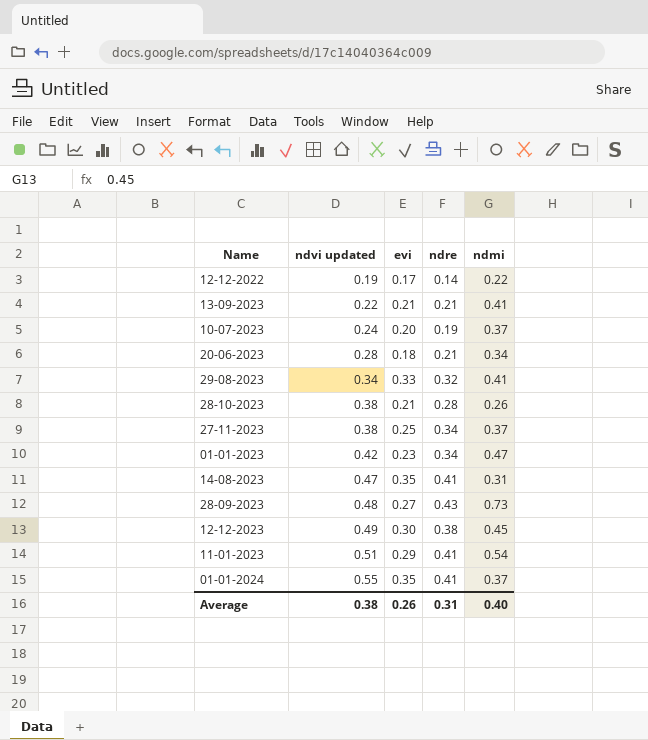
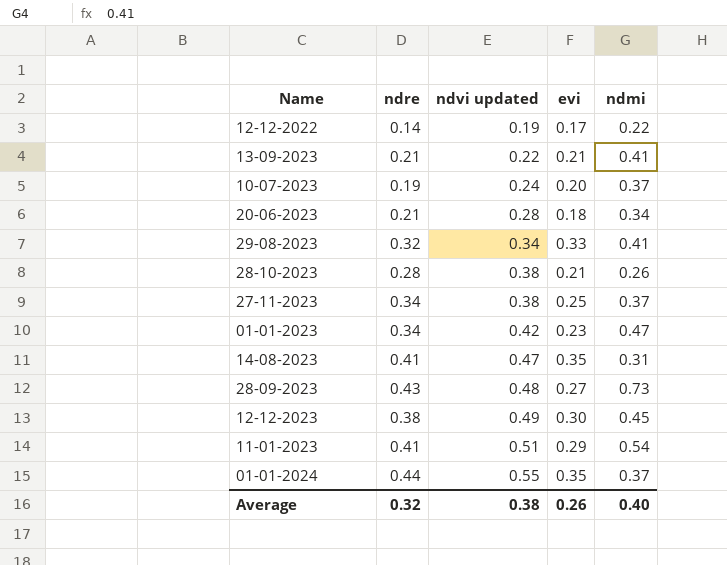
column ndre | position: 4 -> 2
01-01-2024 | ndre: 0.41 -> 0.44
Average | ndre: 0.31 -> 0.32

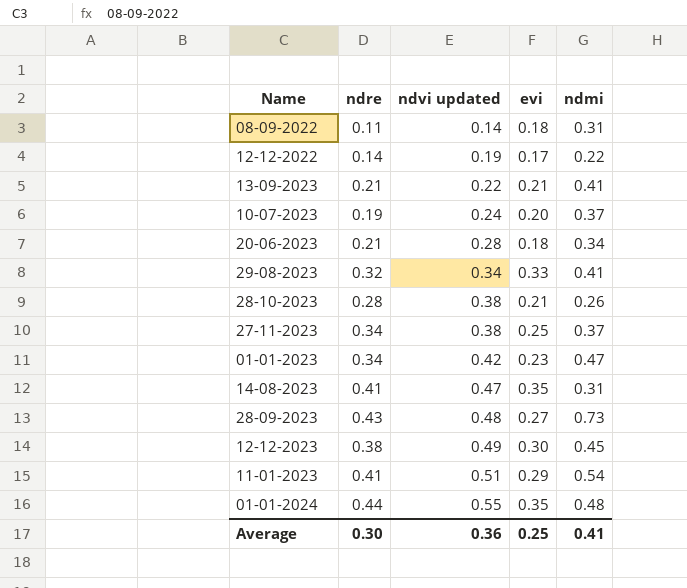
row 08-09-2022: none -> 0.11 | 0.14 | 0.18 | 0.31
01-01-2024 | ndmi: 0.37 -> 0.48
Average | ndre: 0.32 -> 0.30
Average | ndvi updated: 0.38 -> 0.36
Average | evi: 0.26 -> 0.25
Average | ndmi: 0.40 -> 0.41

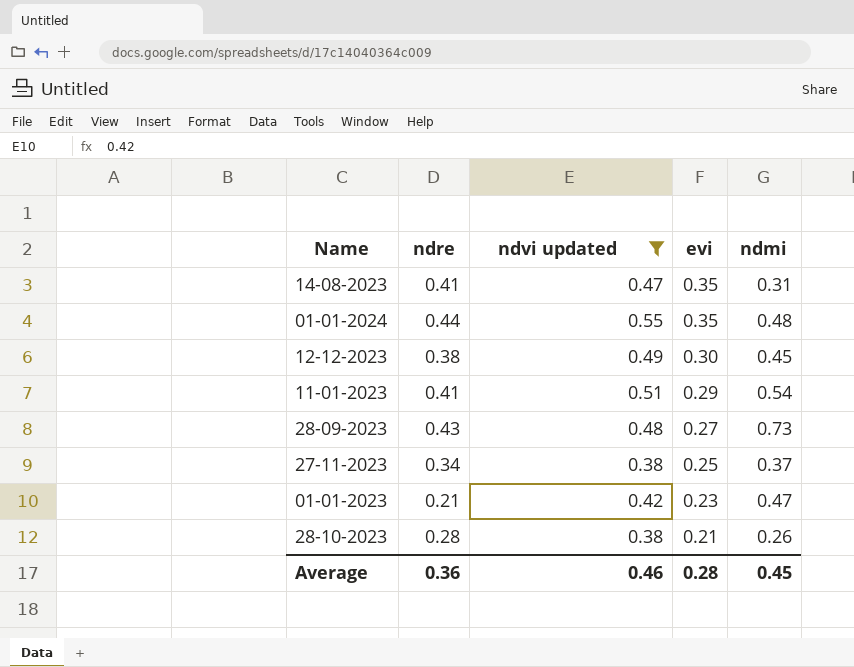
filter: none -> ndvi updated >= 0.38
row order: ndvi updated ascending -> evi descending
01-01-2023 | ndre: 0.34 -> 0.21
Average | ndre: 0.30 -> 0.36
Average | ndvi updated: 0.36 -> 0.46
Average | evi: 0.25 -> 0.28
Average | ndmi: 0.41 -> 0.45

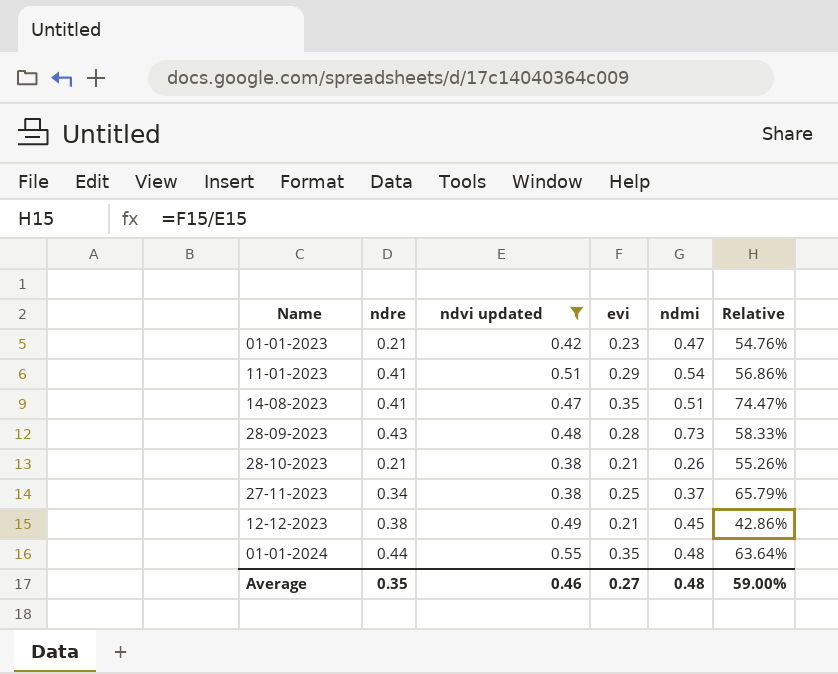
row order: evi descending -> Name ascending
column Relative | formula: none -> [evi] / [ndvi updated]
14-08-2023 | ndmi: 0.31 -> 0.51
28-09-2023 | evi: 0.27 -> 0.28
28-10-2023 | ndre: 0.28 -> 0.21
12-12-2023 | evi: 0.30 -> 0.21
Average | ndre: 0.36 -> 0.35
Average | evi: 0.28 -> 0.27
Average | ndmi: 0.45 -> 0.48

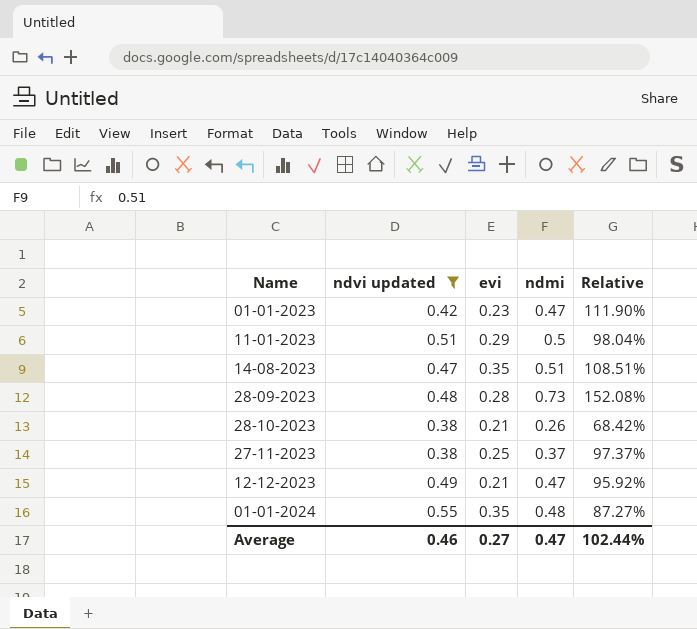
column ndre | position: 2 -> none
column Relative | formula: [evi] / [ndvi updated] -> [ndmi] / [ndvi updated]
11-01-2023 | ndmi: 0.54 -> 0.5
12-12-2023 | ndmi: 0.45 -> 0.47
Average | ndmi: 0.48 -> 0.47
Average | Relative: 59.00% -> 102.44%

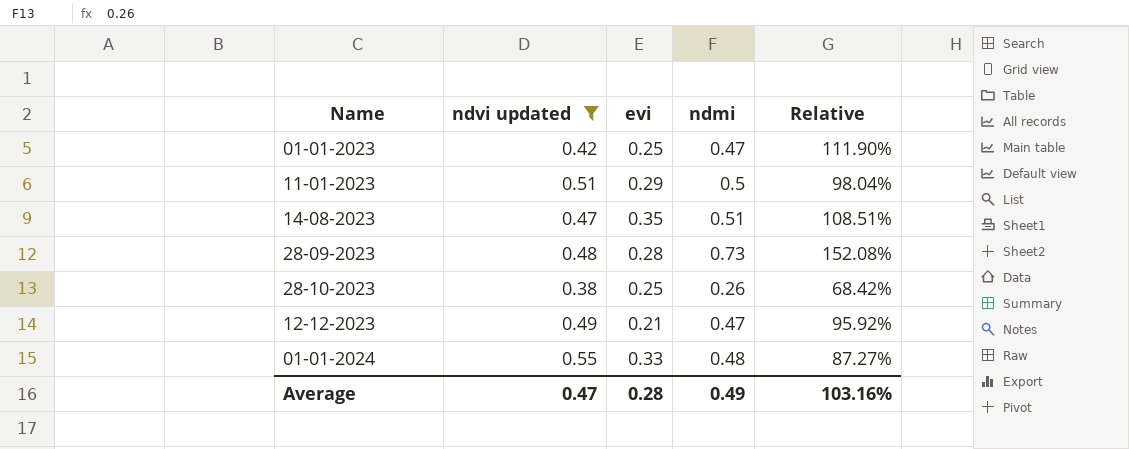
row 27-11-2023: 0.38 | 0.25 | 0.37 | 97.37% -> none
01-01-2023 | evi: 0.23 -> 0.25
28-10-2023 | evi: 0.21 -> 0.25
01-01-2024 | evi: 0.35 -> 0.33
Average | ndvi updated: 0.46 -> 0.47
Average | evi: 0.27 -> 0.28
Average | ndmi: 0.47 -> 0.49
Average | Relative: 102.44% -> 103.16%

